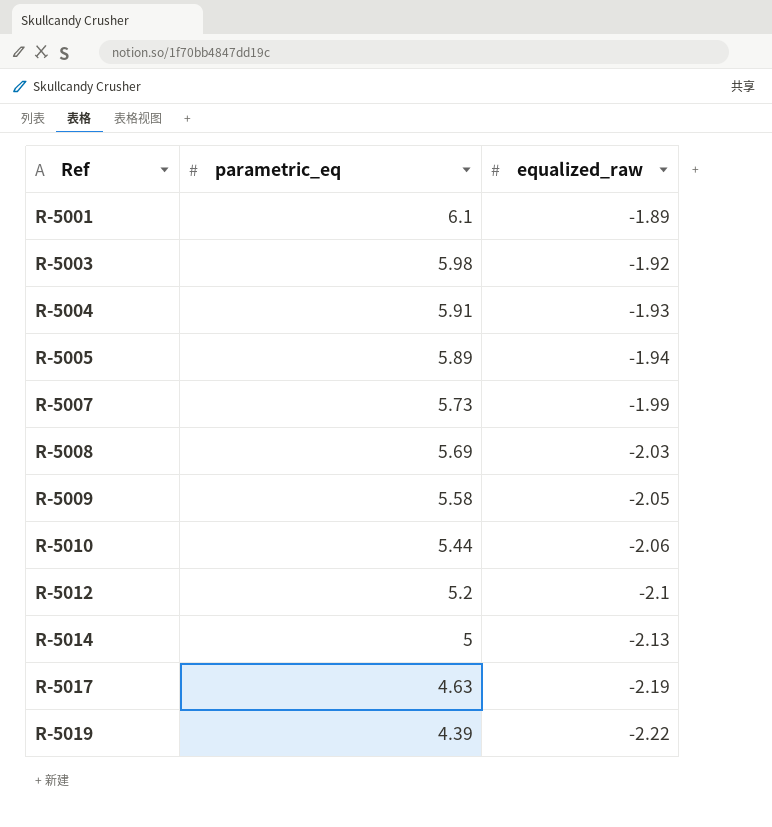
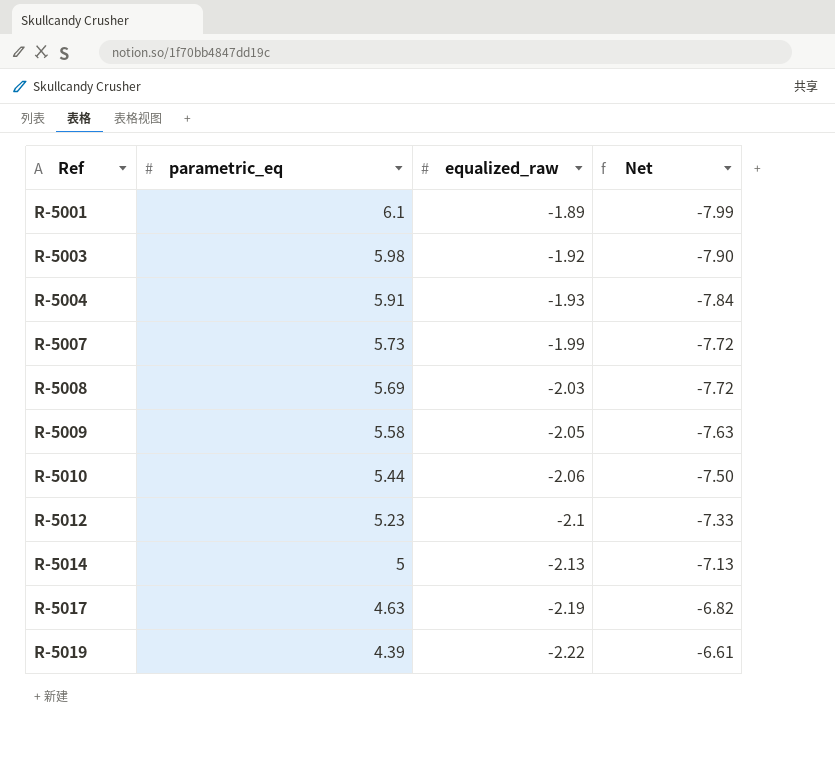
column Net | formula: none -> [equalized_raw] - [parametric_eq]
row R-5005: 5.89 | -1.94 -> none
R-5012 | parametric_eq: 5.2 -> 5.23

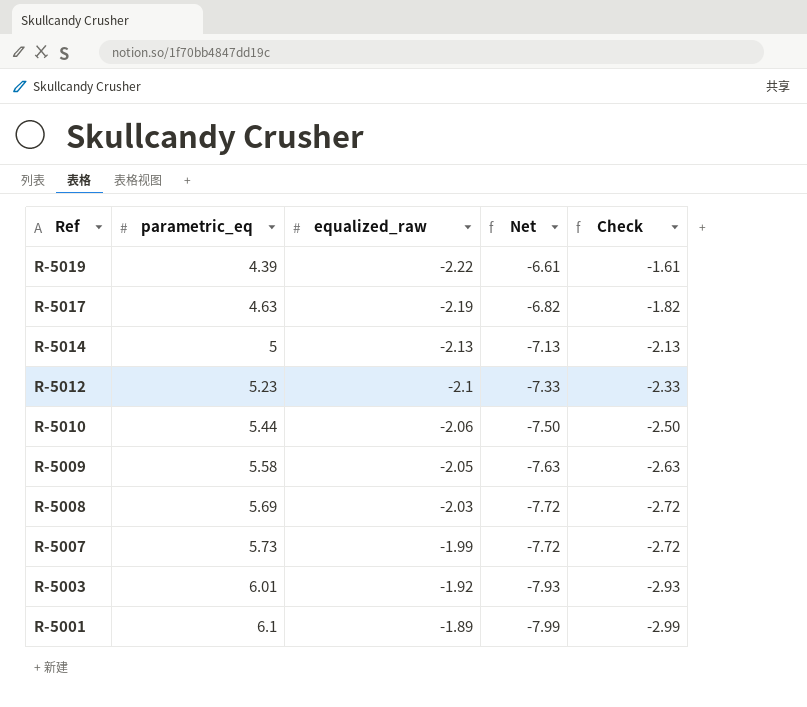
row order: Ref ascending -> Ref descending
column Check | formula: none -> [Net] + 5
row R-5004: 5.91 | -1.93 | -7.84 -> none
R-5003 | parametric_eq: 5.98 -> 6.01
R-5003 | Net: -7.90 -> -7.93

